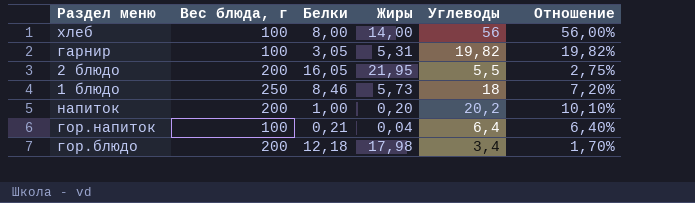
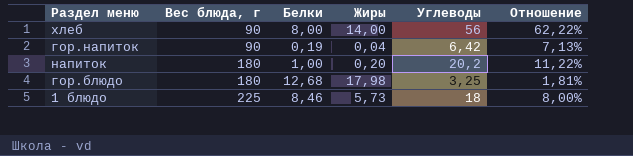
row order: none -> Вес блюда, г ascending
row гарнир: 100 | 3,05 | 5,31 | 19,82 | 19,82% -> none
row 2 блюдо: 200 | 16,05 | 21,95 | 5,5 | 2,75% -> none
хлеб | Вес блюда, г: 100 -> 90
хлеб | Отношение: 56,00% -> 62,22%
гор.напиток | Вес блюда, г: 100 -> 90
гор.напиток | Белки: 0,21 -> 0,19
гор.напиток | Углеводы: 6,4 -> 6,42
гор.напиток | Отношение: 6,40% -> 7,13%
напиток | Вес блюда, г: 200 -> 180
напиток | Отношение: 10,10% -> 11,22%
гор.блюдо | Вес блюда, г: 200 -> 180
гор.блюдо | Белки: 12,18 -> 12,68
гор.блюдо | Углеводы: 3,4 -> 3,25
гор.блюдо | Отношение: 1,70% -> 1,81%
1 блюдо | Вес блюда, г: 250 -> 225
1 блюдо | Отношение: 7,20% -> 8,00%

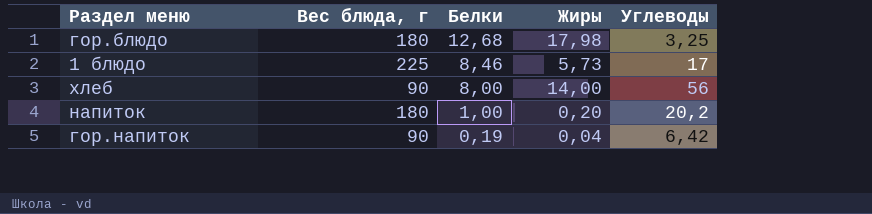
row order: Вес блюда, г ascending -> Белки descending
column Отношение | formula: [Углеводы] / [Вес блюда, г] -> none
1 блюдо | Углеводы: 18 -> 17

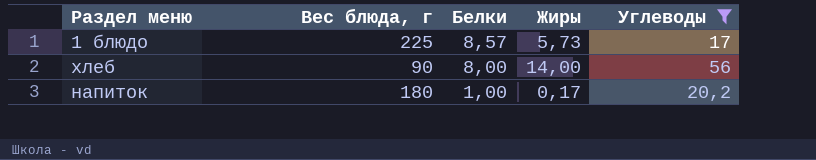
filter: none -> Углеводы >= 17
1 блюдо | Белки: 8,46 -> 8,57
напиток | Жиры: 0,20 -> 0,17

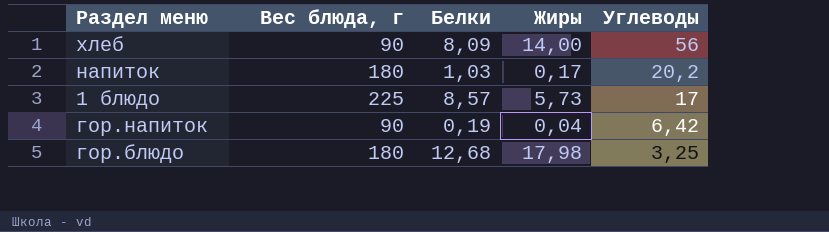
filter: Углеводы >= 17 -> none
row order: Белки descending -> Углеводы descending
хлеб | Белки: 8,00 -> 8,09
напиток | Белки: 1,00 -> 1,03

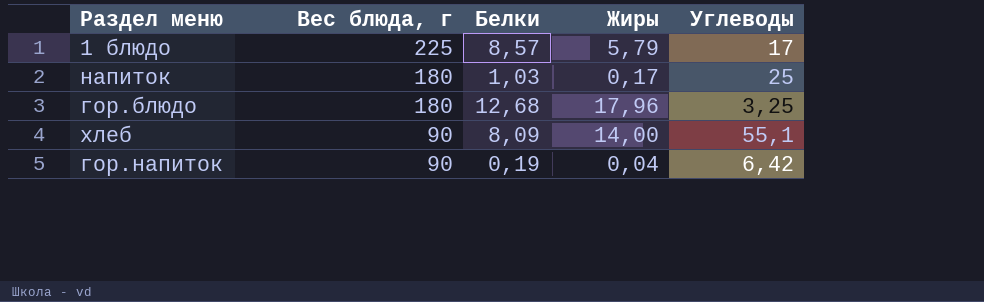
row order: Углеводы descending -> Вес блюда, г descending
1 блюдо | Жиры: 5,73 -> 5,79
напиток | Углеводы: 20,2 -> 25
гор.блюдо | Жиры: 17,98 -> 17,96
хлеб | Углеводы: 56 -> 55,1

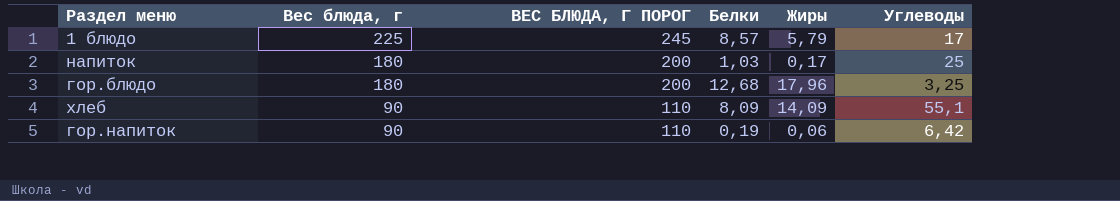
column ВЕС БЛЮДА, Г ПОРОГ | formula: none -> [Вес блюда, г] + 20
хлеб | Жиры: 14,00 -> 14,09
гор.напиток | Жиры: 0,04 -> 0,06

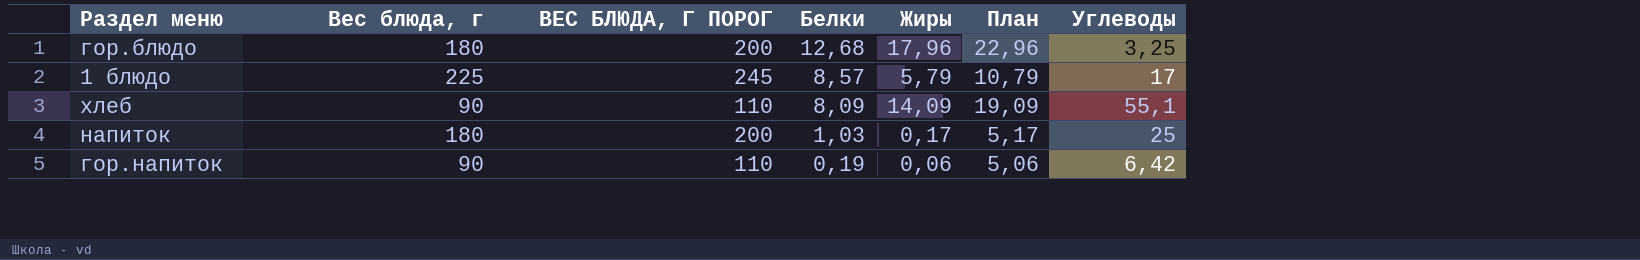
row order: Вес блюда, г descending -> Белки descending
column План | formula: none -> [Жиры] + 5

